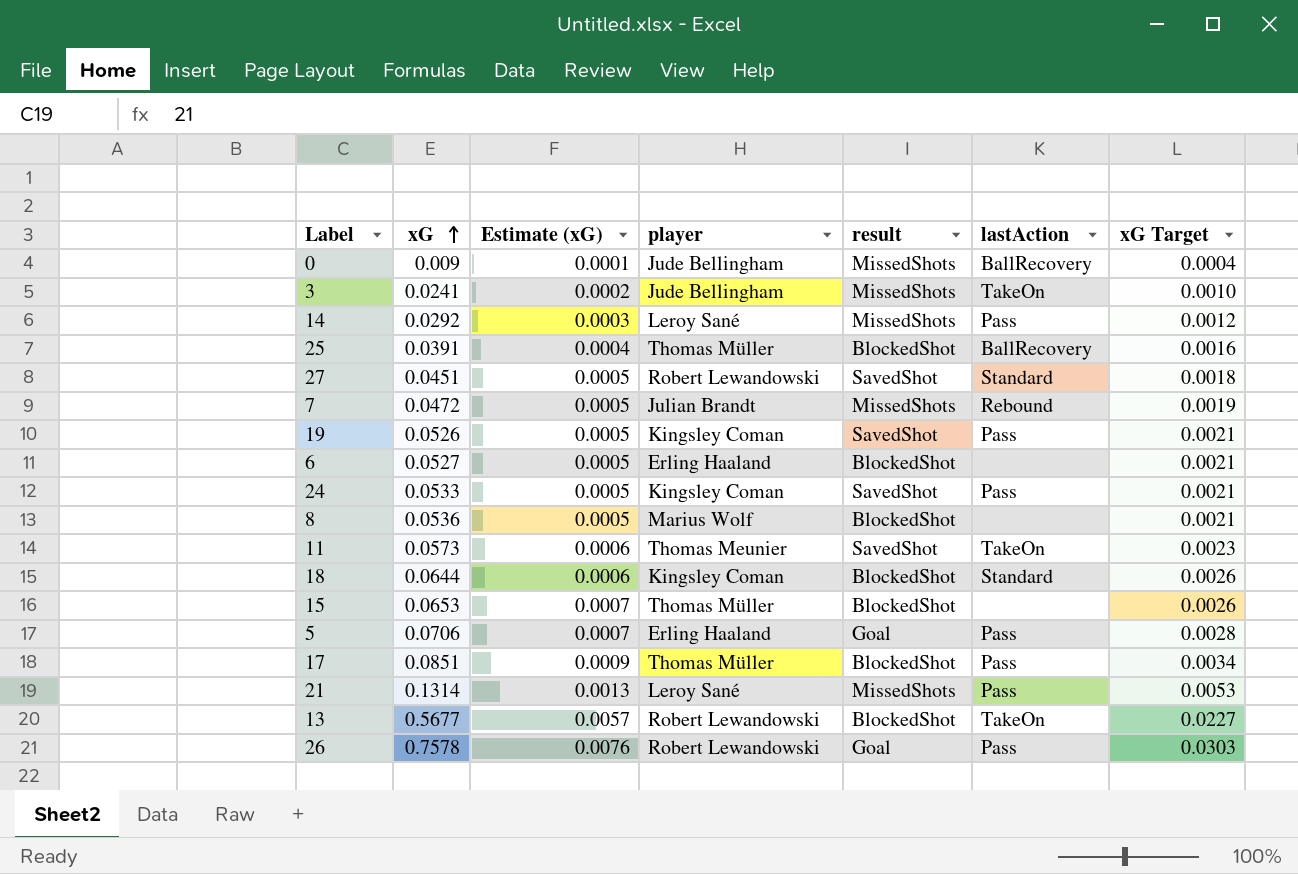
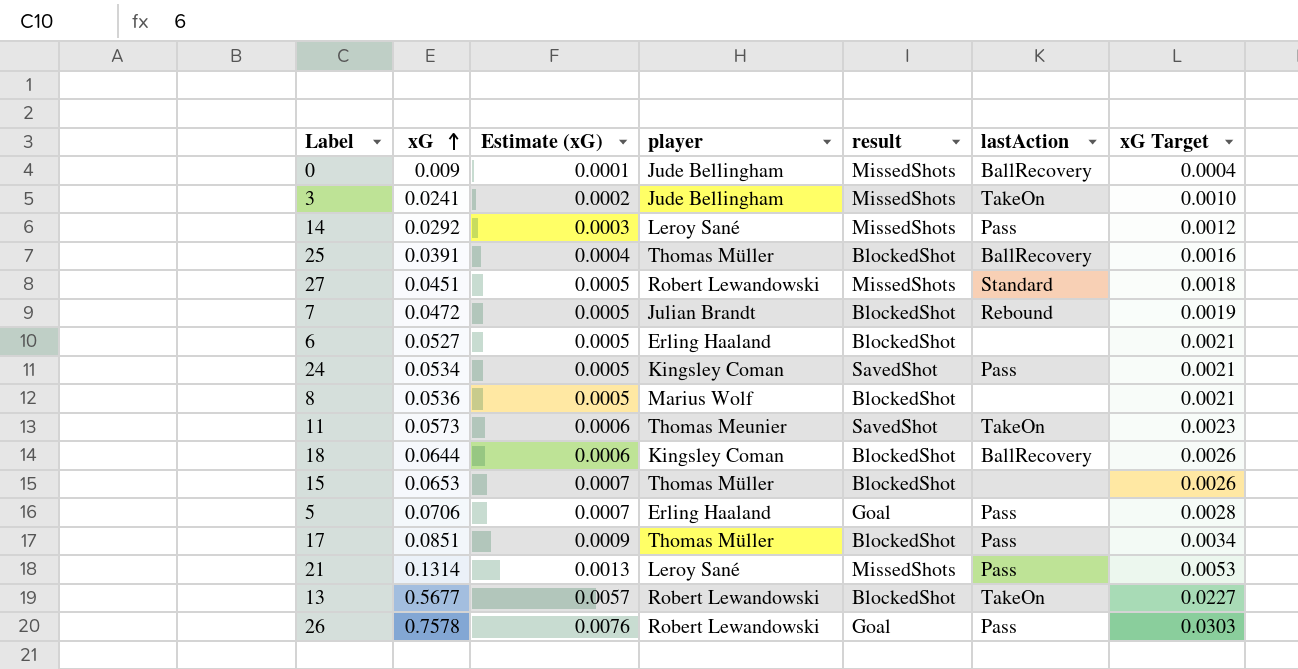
row 19: 0.0526 | 0.0005 | Kingsley Coman | SavedShot | Pass | 0.0021 -> none
27 | result: SavedShot -> MissedShots
7 | result: MissedShots -> BlockedShot
24 | xG: 0.0533 -> 0.0534
18 | lastAction: Standard -> BallRecovery

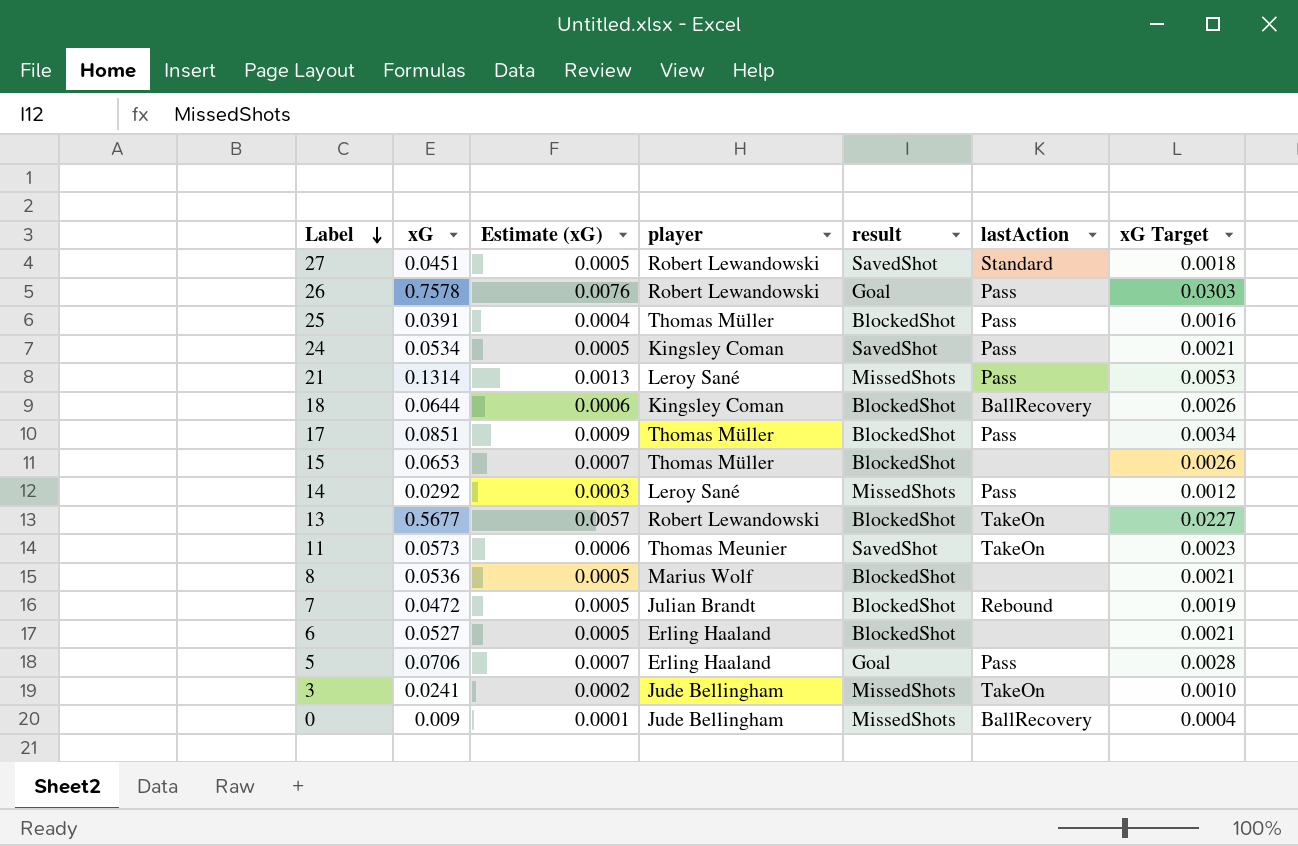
row order: xG ascending -> Label descending
27 | result: MissedShots -> SavedShot
25 | lastAction: BallRecovery -> Pass

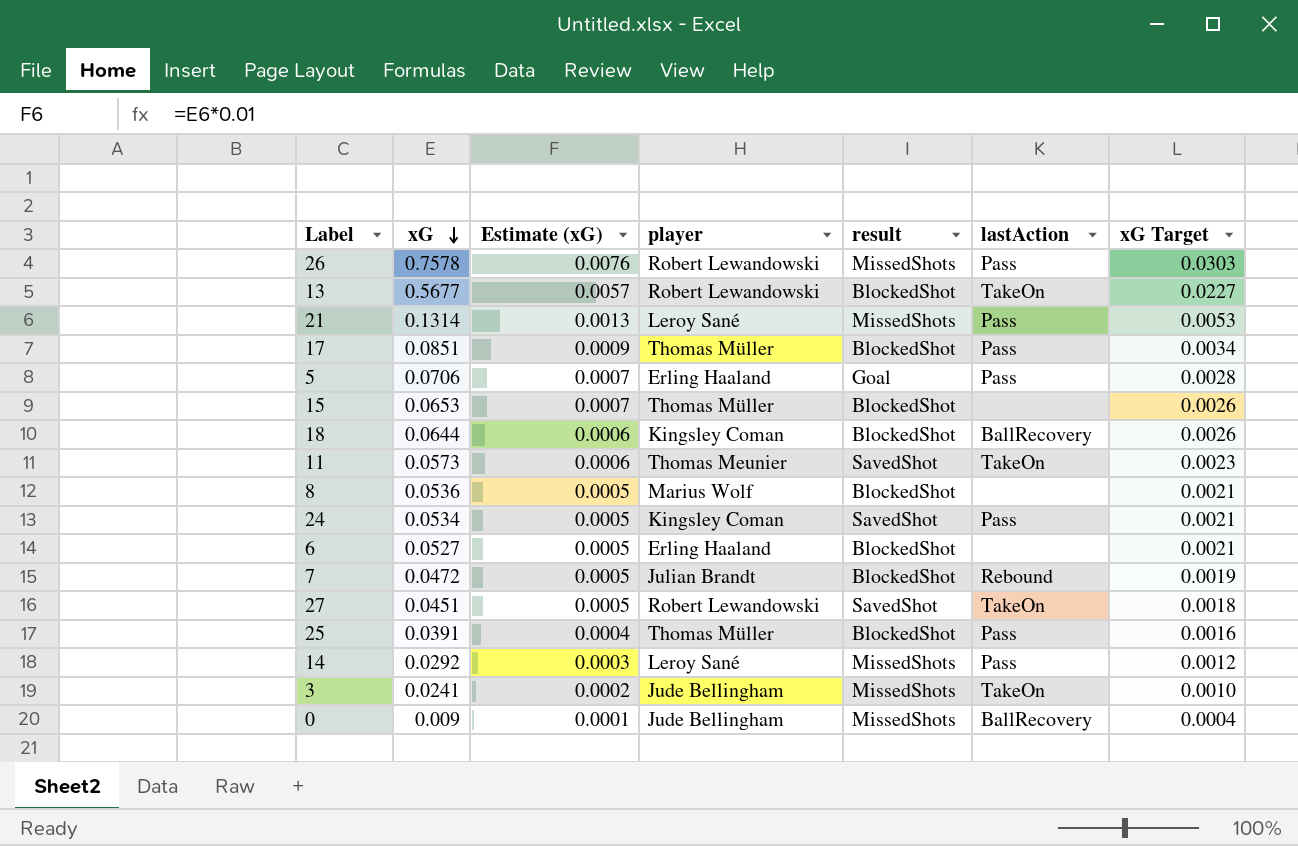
row order: Label descending -> xG descending
26 | result: Goal -> MissedShots
27 | lastAction: Standard -> TakeOn

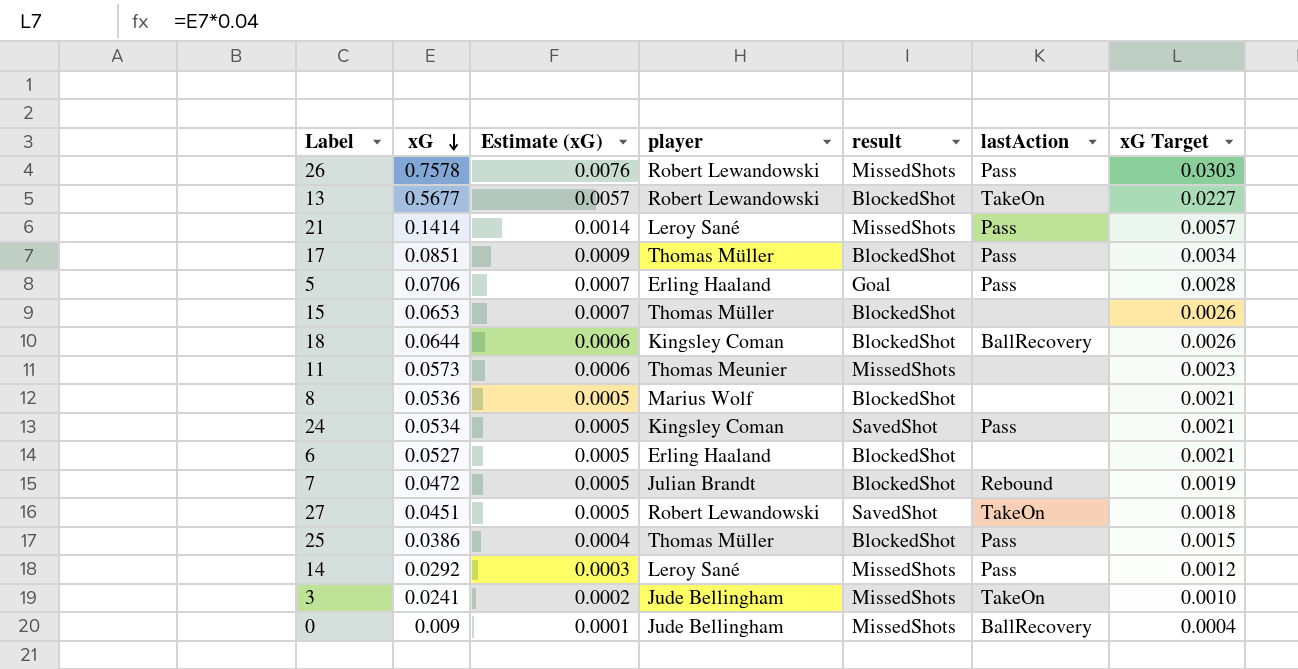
21 | xG: 0.1314 -> 0.1414
21 | Estimate (xG): 0.0013 -> 0.0014
21 | xG Target: 0.0053 -> 0.0057
11 | result: SavedShot -> MissedShots
11 | lastAction: TakeOn -> none
25 | xG: 0.0391 -> 0.0386
25 | xG Target: 0.0016 -> 0.0015

